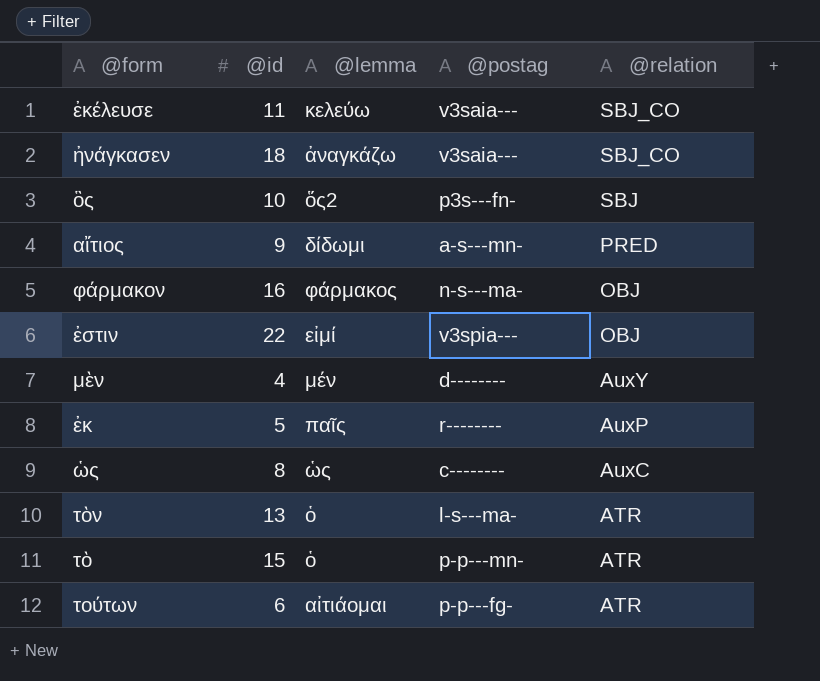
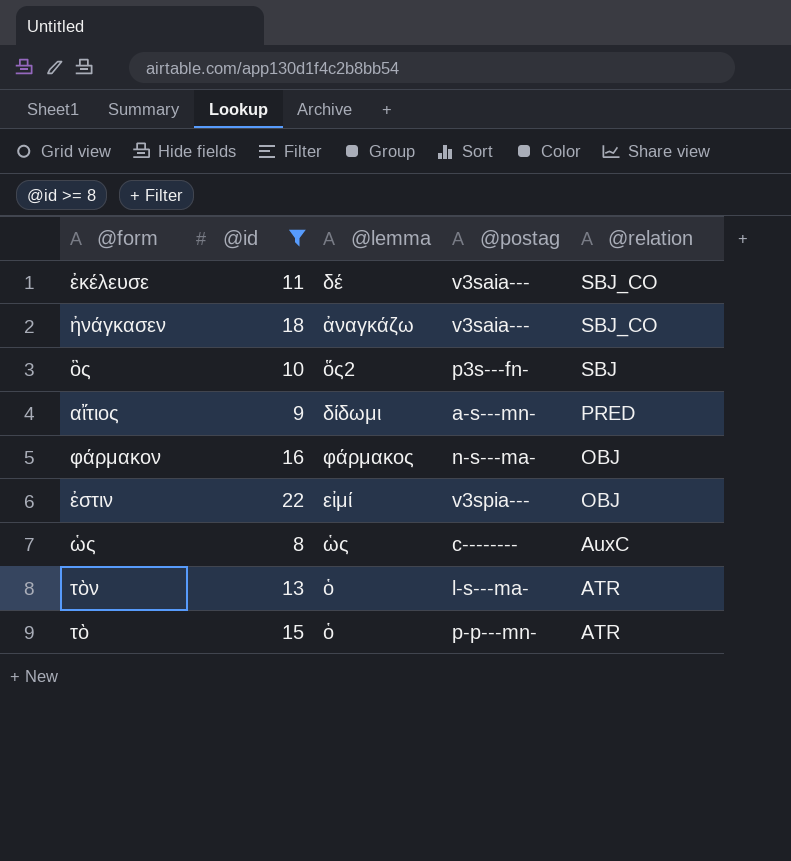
filter: none -> @id >= 8
ἐκέλευσε | @lemma: κελεύω -> δέ

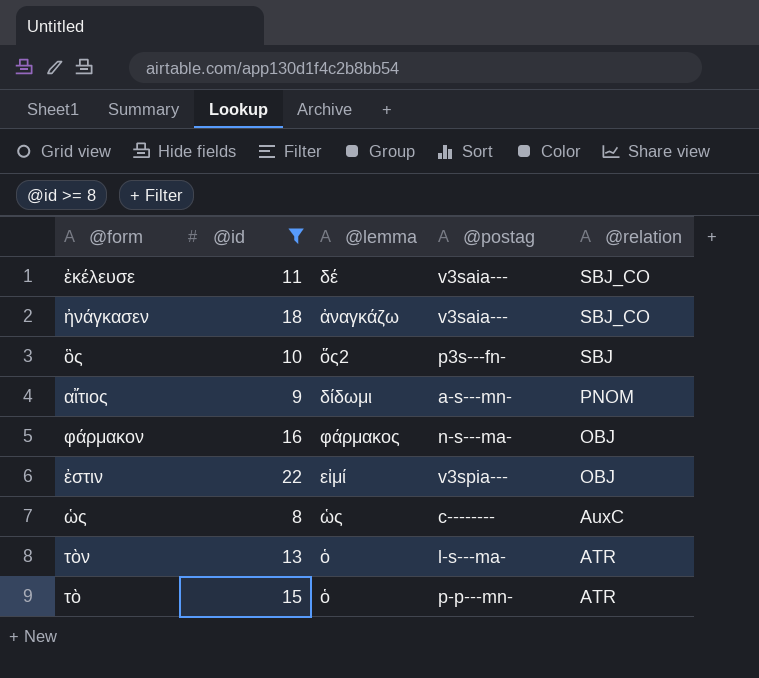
αἴτιος | @relation: PRED -> PNOM

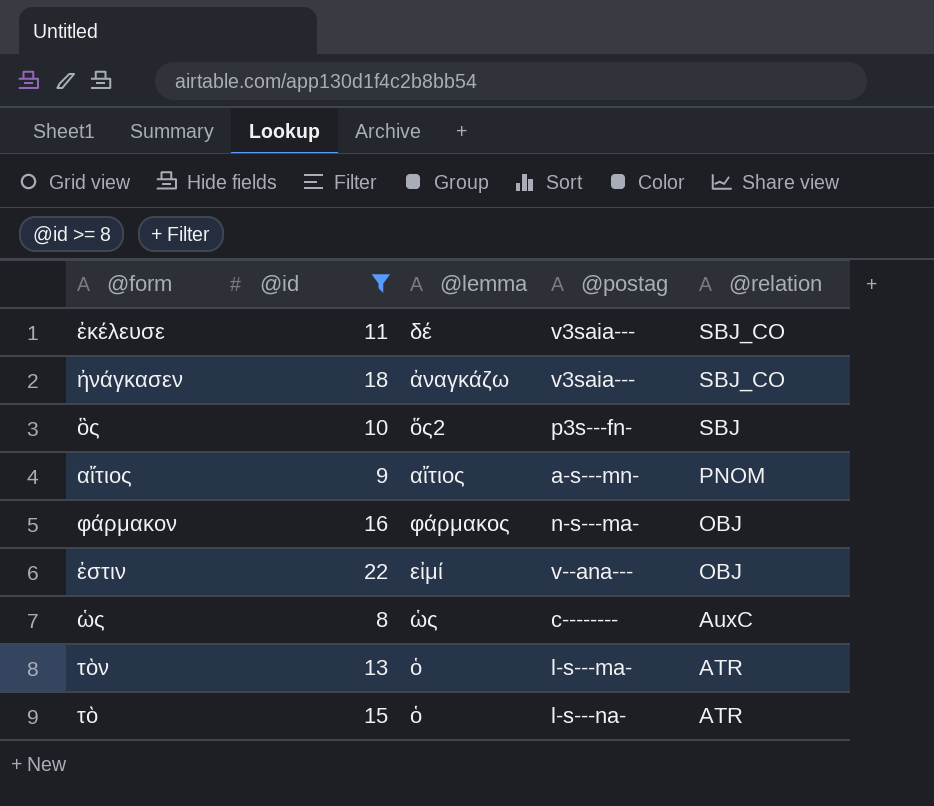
αἴτιος | @lemma: δίδωμι -> αἴτιος
ἐστιν | @postag: v3spia--- -> v--ana---
τὸ | @postag: p-p---mn- -> l-s---na-

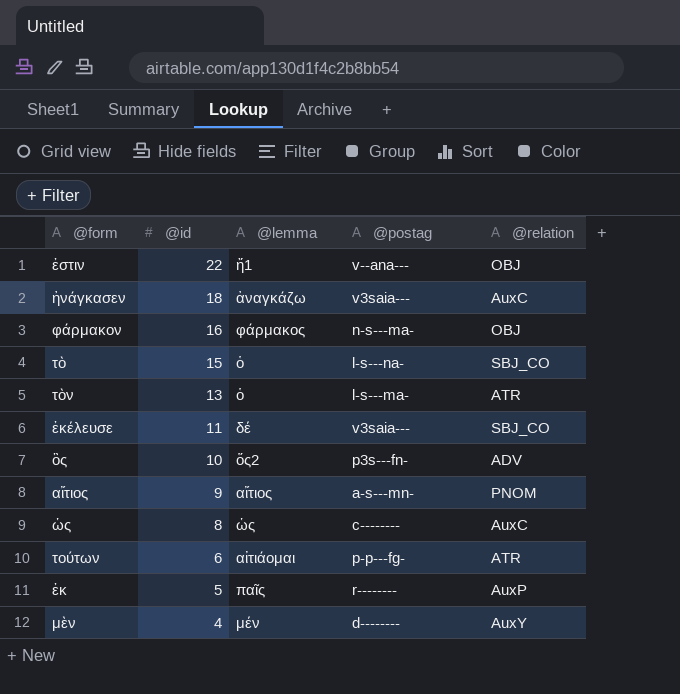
filter: @id >= 8 -> none
row order: @relation descending -> @id descending
ἐστιν | @lemma: εἰμί -> ἤ1
ἠνάγκασεν | @relation: SBJ_CO -> AuxC
τὸ | @relation: ATR -> SBJ_CO
ὃς | @relation: SBJ -> ADV

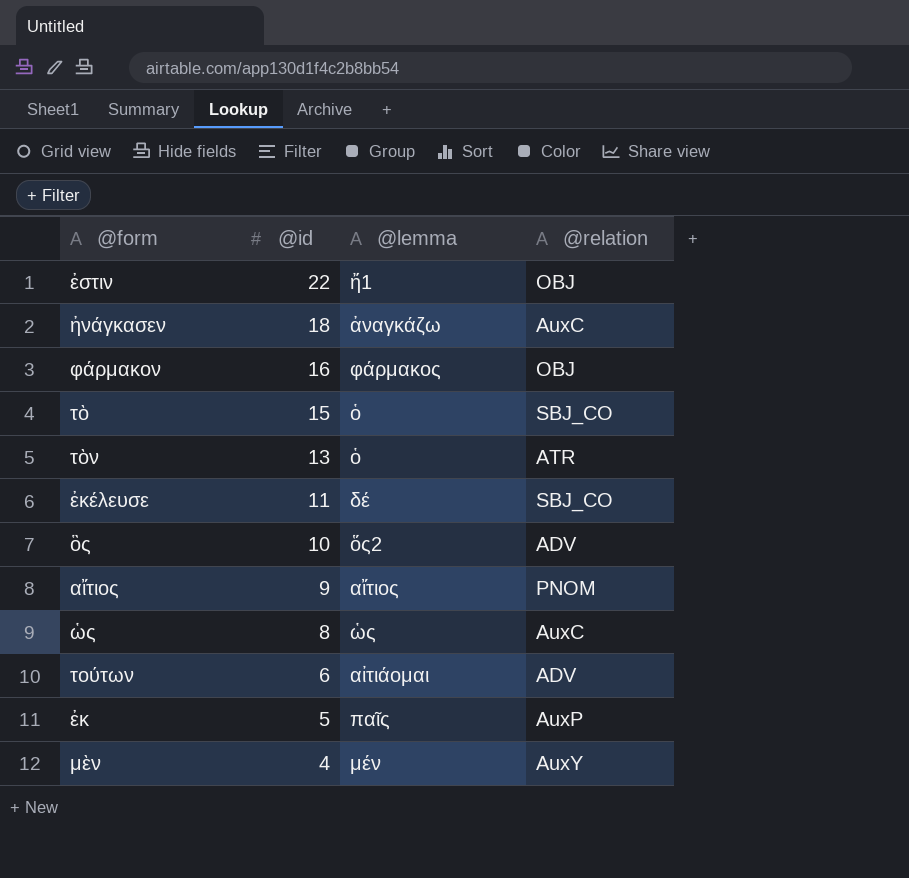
column @postag | position: 4 -> none
τούτων | @relation: ATR -> ADV

